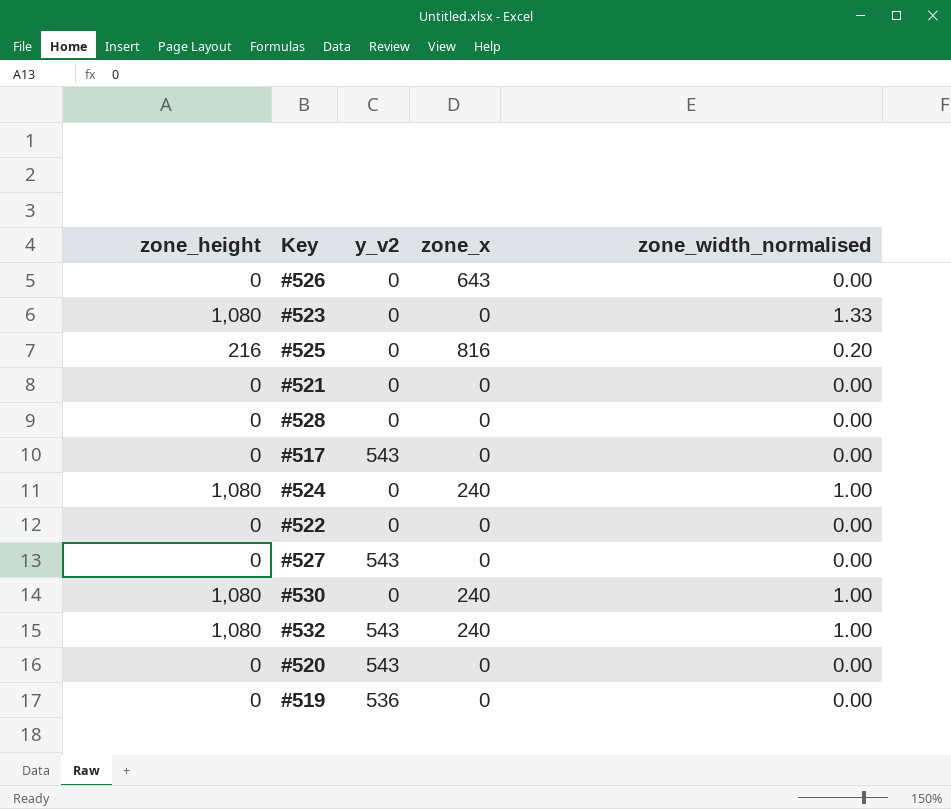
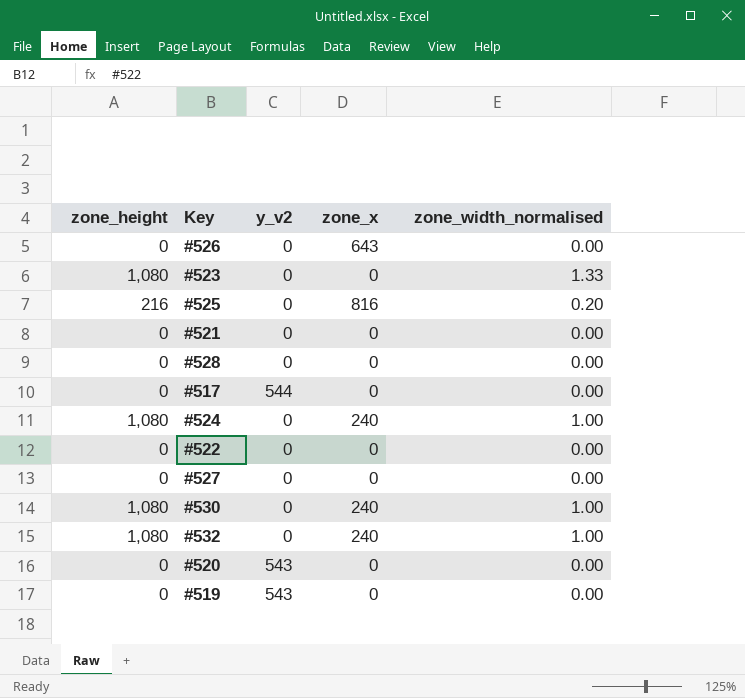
#517 | y_v2: 543 -> 544
#527 | y_v2: 543 -> 0
#532 | y_v2: 543 -> 0
#519 | y_v2: 536 -> 543

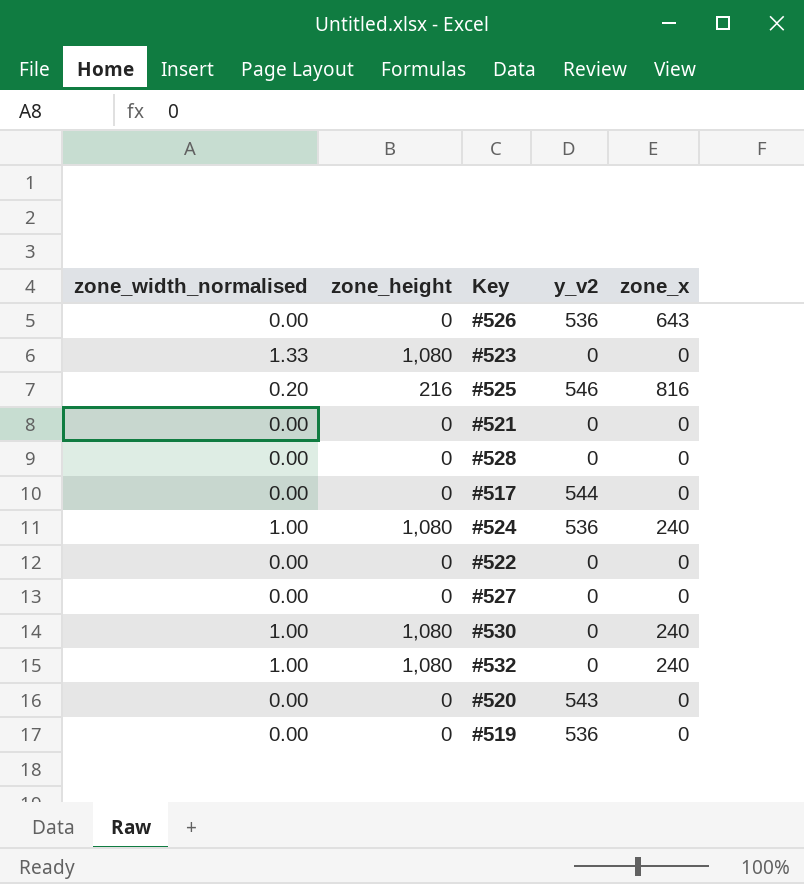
column zone_width_normalised | position: 5 -> 1
#526 | y_v2: 0 -> 536
#525 | y_v2: 0 -> 546
#524 | y_v2: 0 -> 536
#519 | y_v2: 543 -> 536

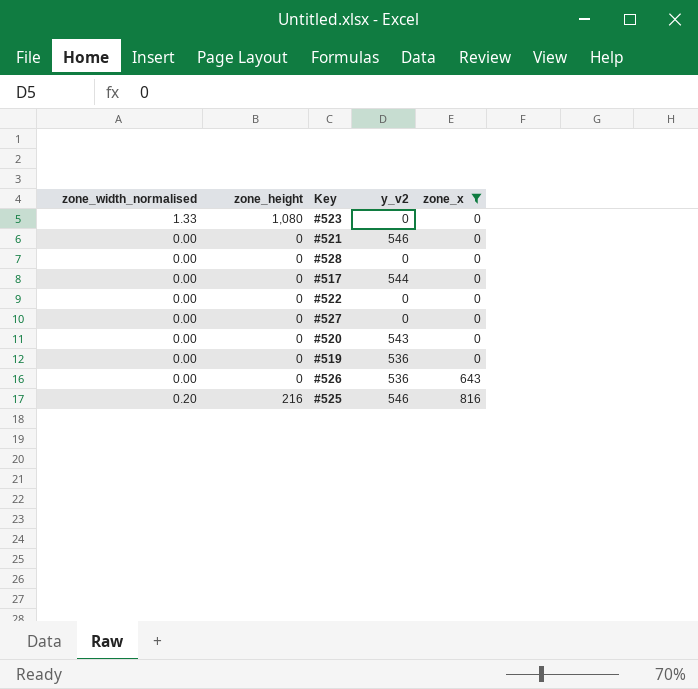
filter: none -> zone_x != 240
row order: none -> zone_x ascending
#521 | y_v2: 0 -> 546

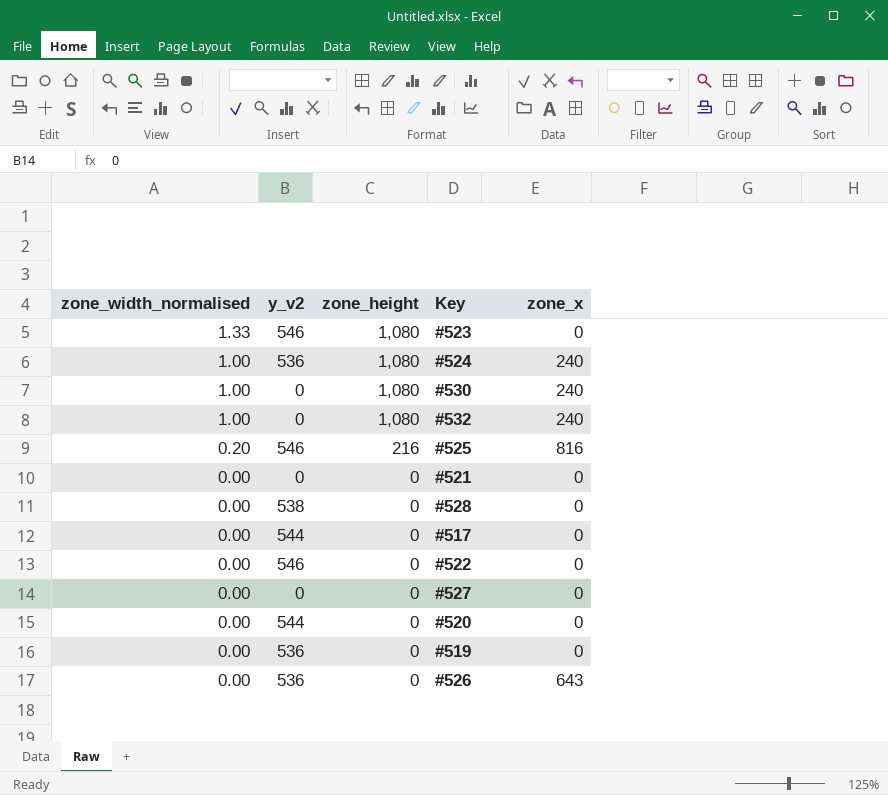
filter: zone_x != 240 -> none
row order: zone_x ascending -> zone_width_normalised descending
column y_v2 | position: 4 -> 2
#523 | y_v2: 0 -> 546
#521 | y_v2: 546 -> 0
#528 | y_v2: 0 -> 538
#522 | y_v2: 0 -> 546
#520 | y_v2: 543 -> 544

